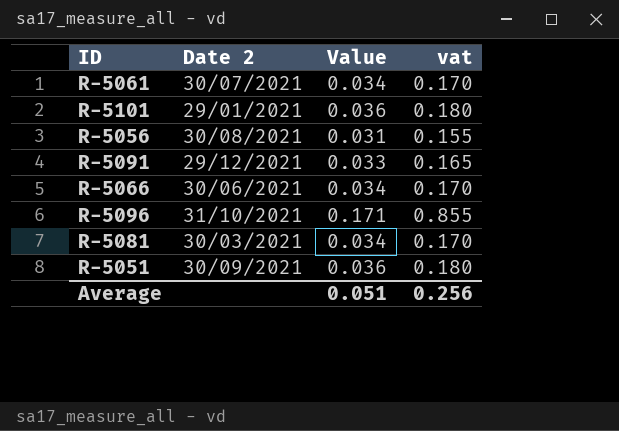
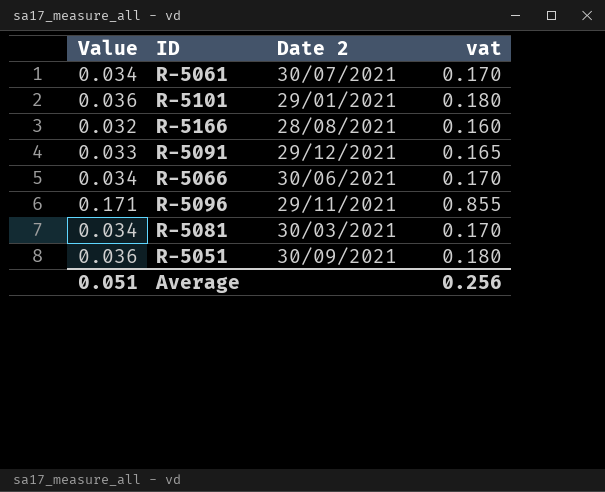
column Value | position: 3 -> 1
row R-5056: 30/08/2021 | 0.031 | 0.155 -> none
row R-5166: none -> 0.032 | 28/08/2021 | 0.160
R-5096 | Date 2: 31/10/2021 -> 29/11/2021

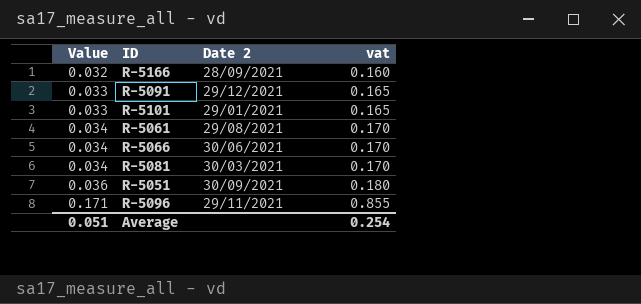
row order: none -> Value ascending
R-5166 | Date 2: 28/08/2021 -> 28/09/2021
R-5101 | Value: 0.036 -> 0.033
R-5101 | vat: 0.180 -> 0.165
R-5061 | Date 2: 30/07/2021 -> 29/08/2021
Average | vat: 0.256 -> 0.254

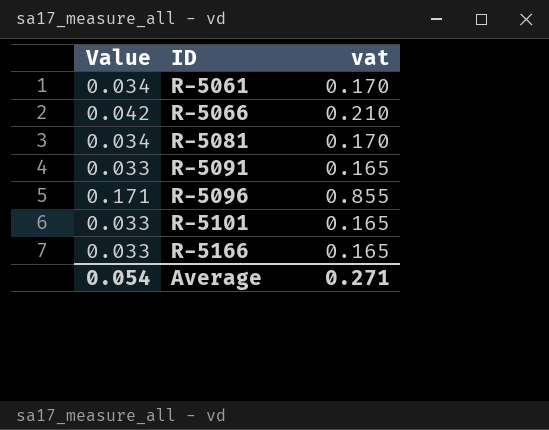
row order: Value ascending -> ID ascending
column Date 2 | position: 3 -> none
row R-5051: 0.036 | 30/09/2021 | 0.180 -> none
R-5066 | Value: 0.034 -> 0.042
R-5066 | vat: 0.170 -> 0.210
R-5166 | Value: 0.032 -> 0.033
R-5166 | vat: 0.160 -> 0.165
Average | Value: 0.051 -> 0.054
Average | vat: 0.254 -> 0.271

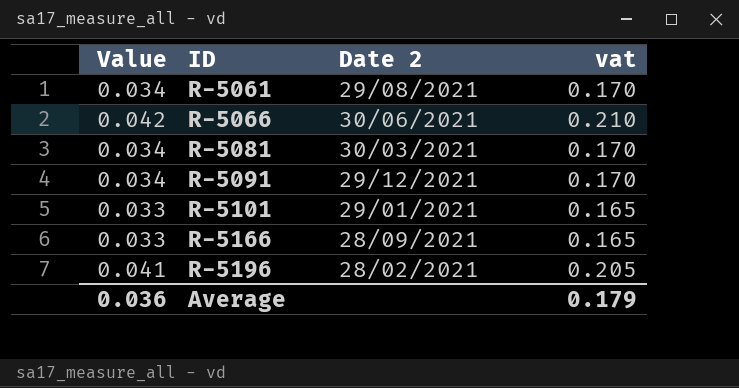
column Date 2 | position: none -> 3
row R-5096: 0.171 | 0.855 -> none
R-5091 | Value: 0.033 -> 0.034
R-5091 | vat: 0.165 -> 0.170
row R-5196: none -> 0.041 | 28/02/2021 | 0.205
Average | Value: 0.054 -> 0.036
Average | vat: 0.271 -> 0.179

